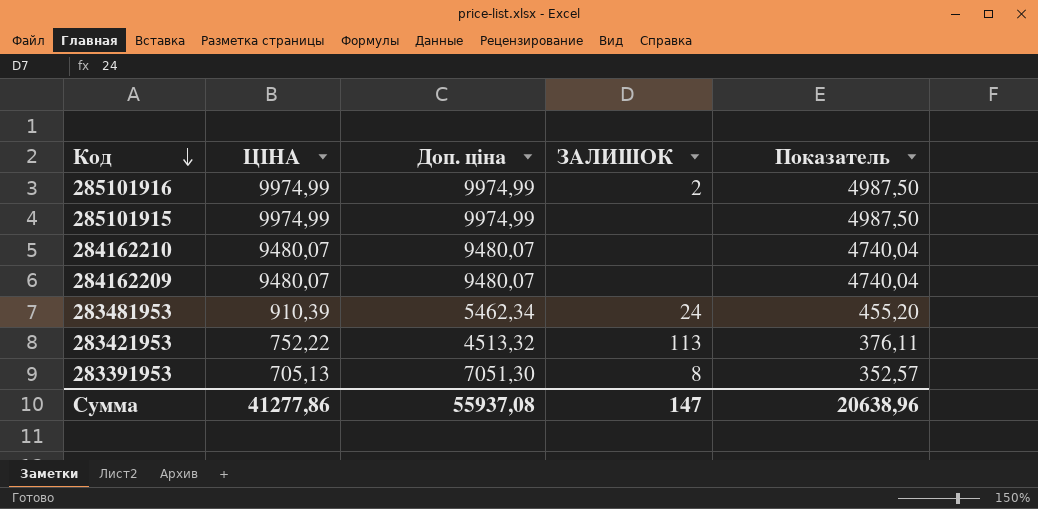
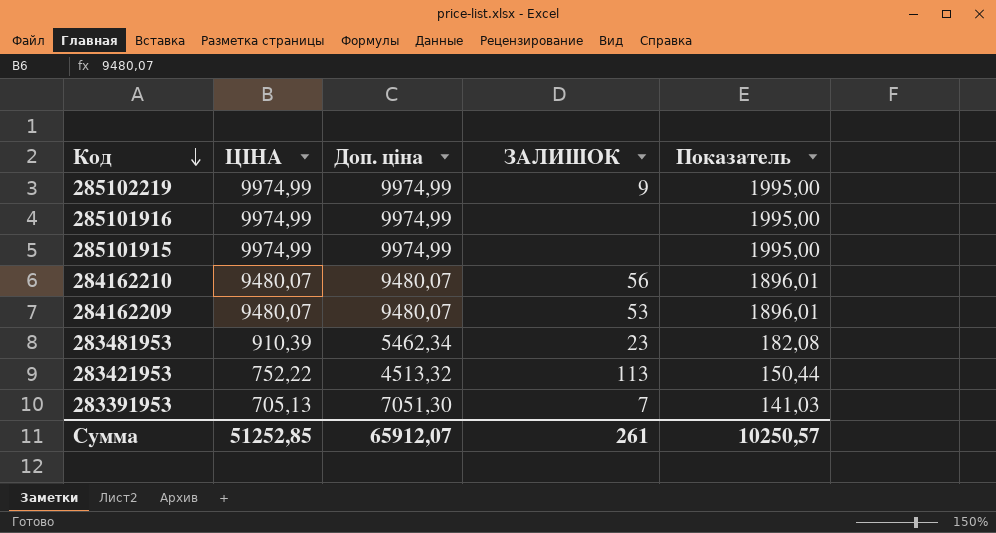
column Показатель | formula: [ЦІНА] * 0,5 -> [ЦІНА] * 0,2
row 285102219: none -> 9974,99 | 9974,99 | 9 | 1995,00
285101916 | ЗАЛИШОК: 2 -> none
284162210 | ЗАЛИШОК: none -> 56
284162209 | ЗАЛИШОК: none -> 53
283481953 | ЗАЛИШОК: 24 -> 23
283391953 | ЗАЛИШОК: 8 -> 7
Сумма | ЦІНА: 41277,86 -> 51252,85
Сумма | Доп. ціна: 55937,08 -> 65912,07
Сумма | ЗАЛИШОК: 147 -> 261
Сумма | Показатель: 20638,96 -> 10250,57

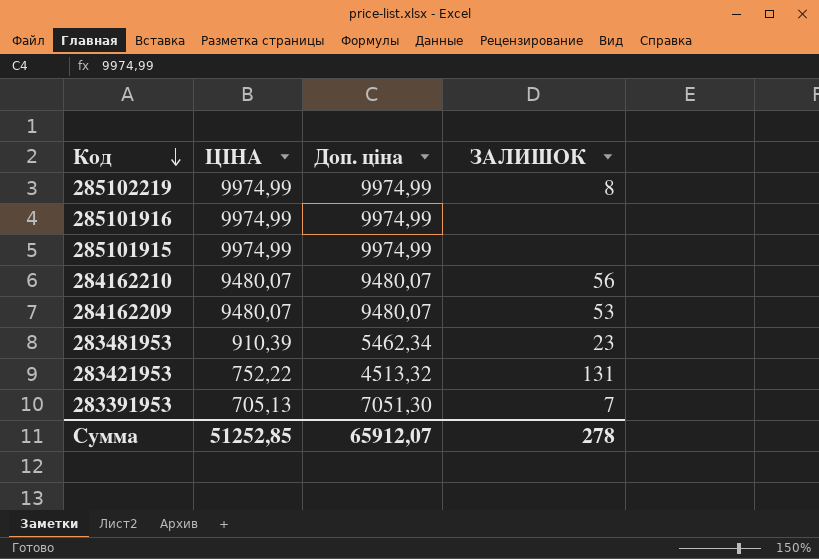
column Показатель | formula: [ЦІНА] * 0,2 -> none
285102219 | ЗАЛИШОК: 9 -> 8
283421953 | ЗАЛИШОК: 113 -> 131
Сумма | ЗАЛИШОК: 261 -> 278

